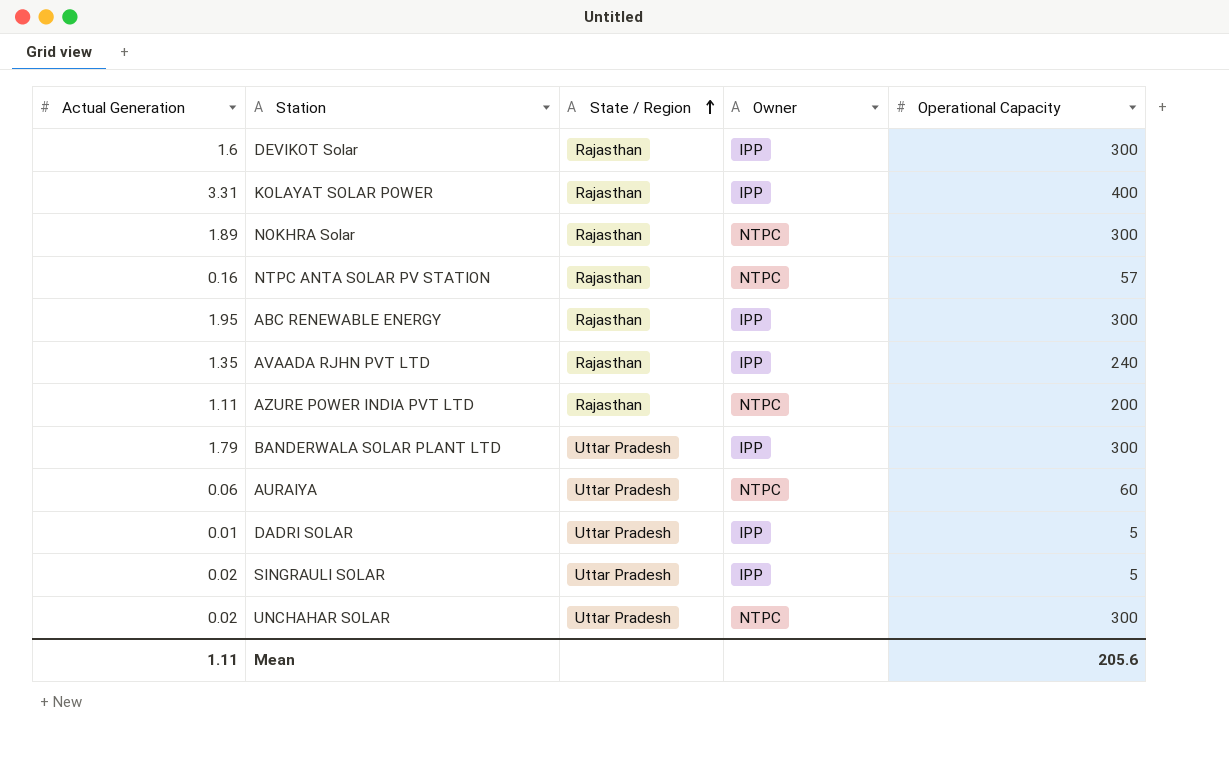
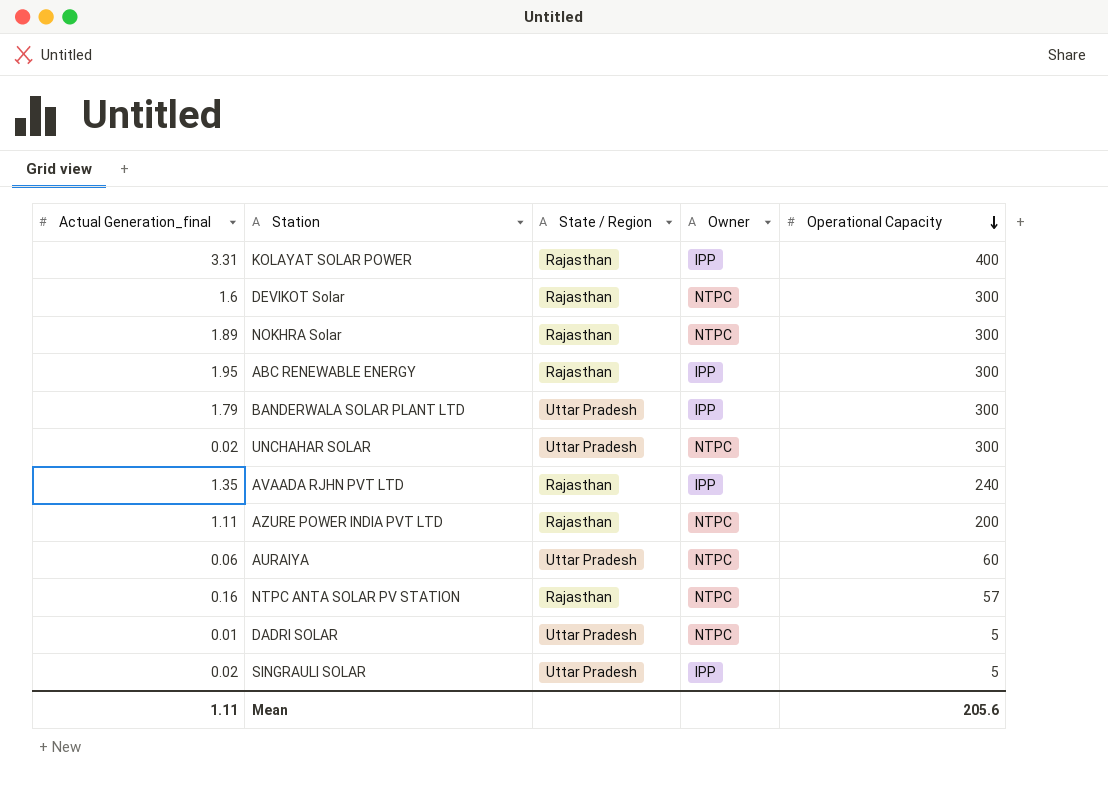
row order: State / Region ascending -> Operational Capacity descending
column name: Actual Generation -> Actual Generation_final
DEVIKOT Solar | Owner: IPP -> NTPC
DADRI SOLAR | Owner: IPP -> NTPC

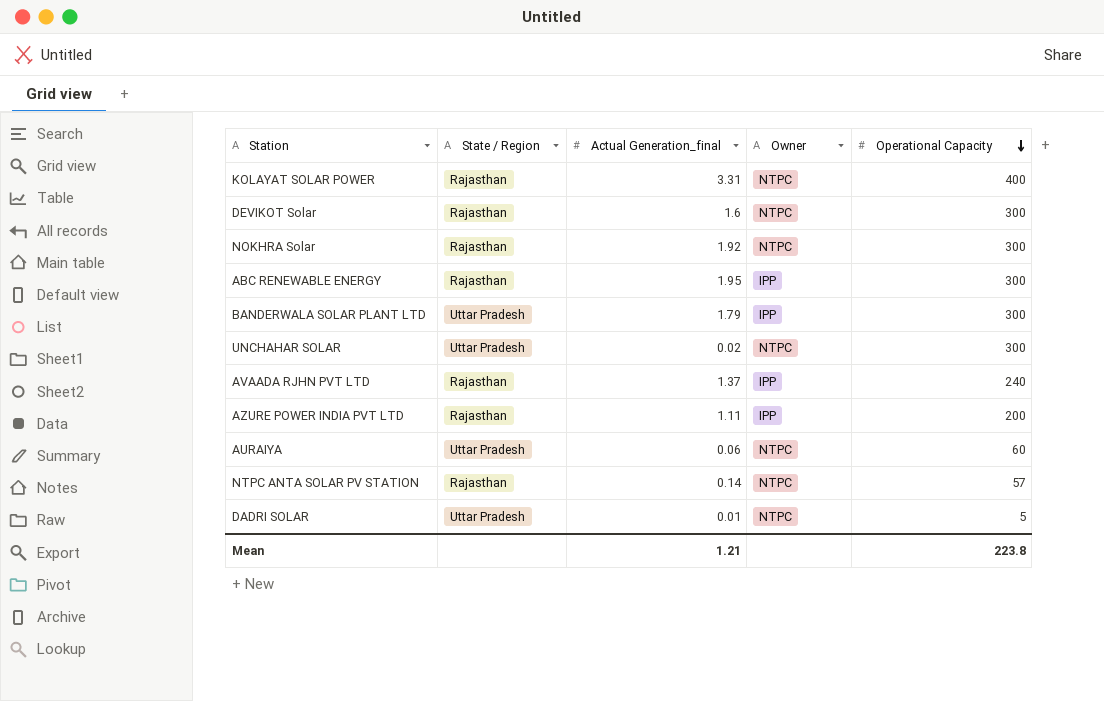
column Actual Generation_final | position: 1 -> 3
row SINGRAULI SOLAR: 0.02 | Uttar Pradesh | IPP | 5 -> none
KOLAYAT SOLAR POWER | Owner: IPP -> NTPC
NOKHRA Solar | Actual Generation_final: 1.89 -> 1.92
AVAADA RJHN PVT LTD | Actual Generation_final: 1.35 -> 1.37
AZURE POWER INDIA PVT LTD | Owner: NTPC -> IPP
NTPC ANTA SOLAR PV STATION | Actual Generation_final: 0.16 -> 0.14
Mean | Actual Generation_final: 1.11 -> 1.21
Mean | Operational Capacity: 205.6 -> 223.8

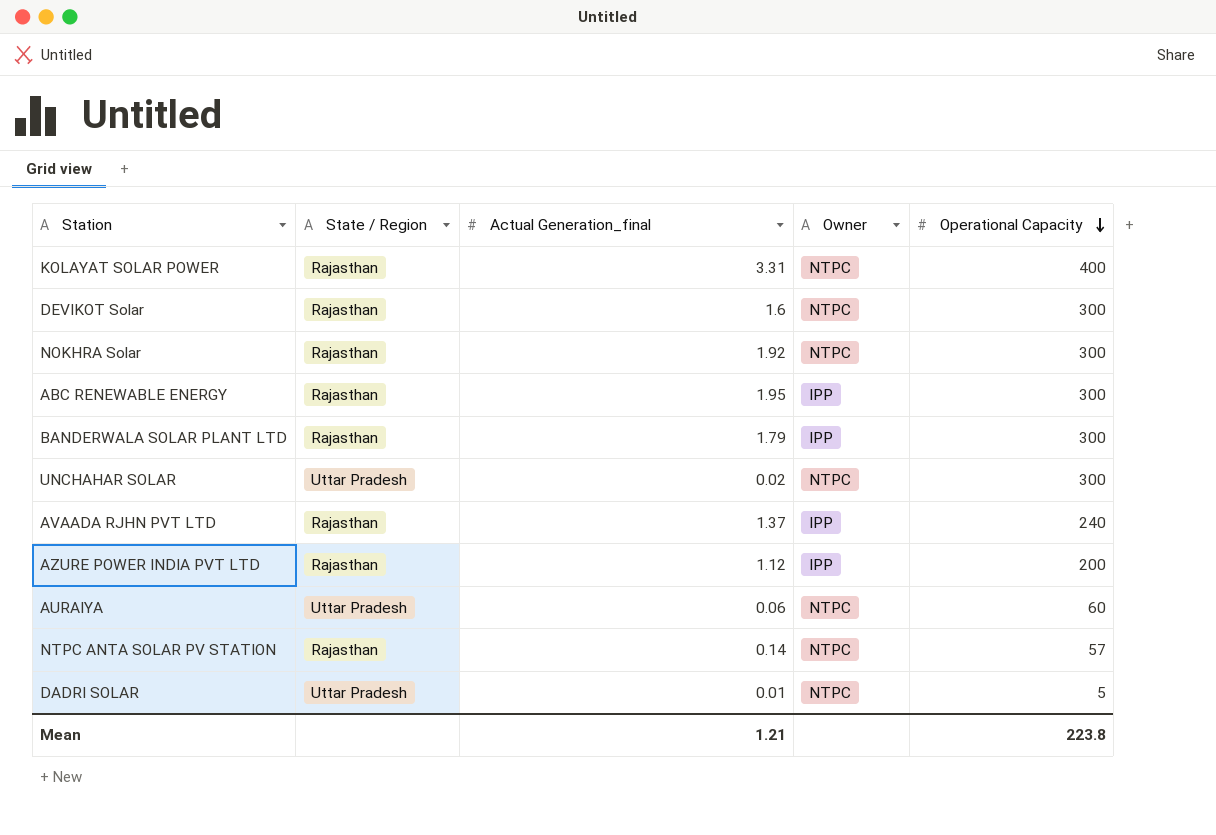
BANDERWALA SOLAR PLANT LTD | State / Region: Uttar Pradesh -> Rajasthan
AZURE POWER INDIA PVT LTD | Actual Generation_final: 1.11 -> 1.12

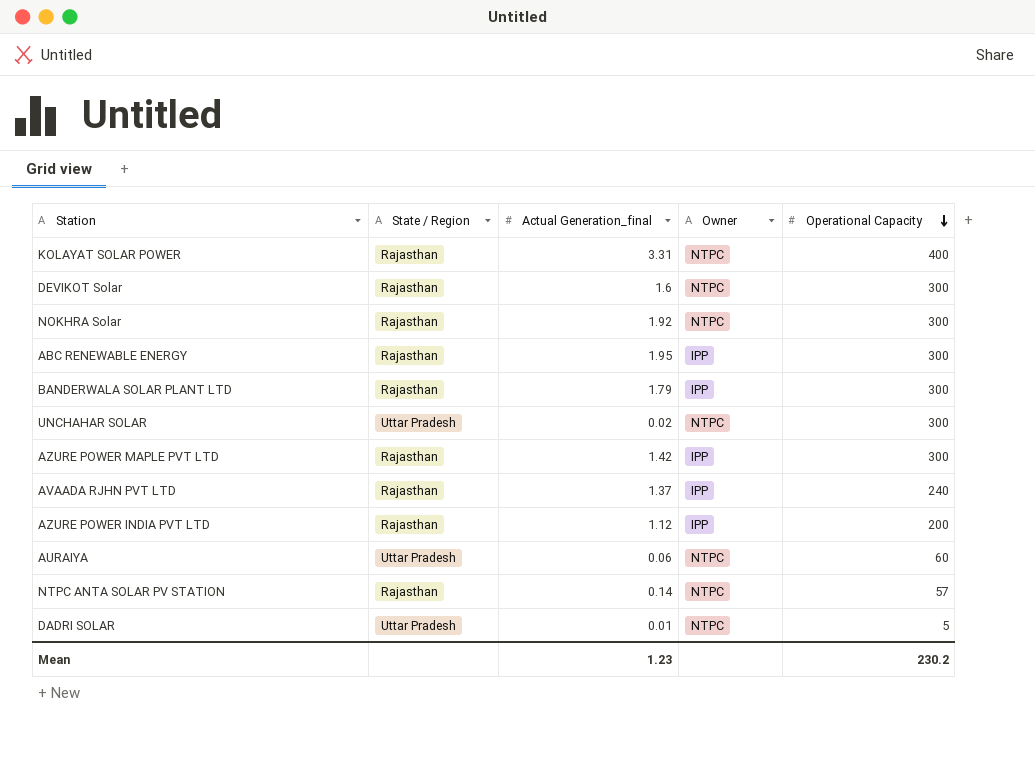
row AZURE POWER MAPLE PVT LTD: none -> Rajasthan | 1.42 | IPP | 300
Mean | Actual Generation_final: 1.21 -> 1.23
Mean | Operational Capacity: 223.8 -> 230.2

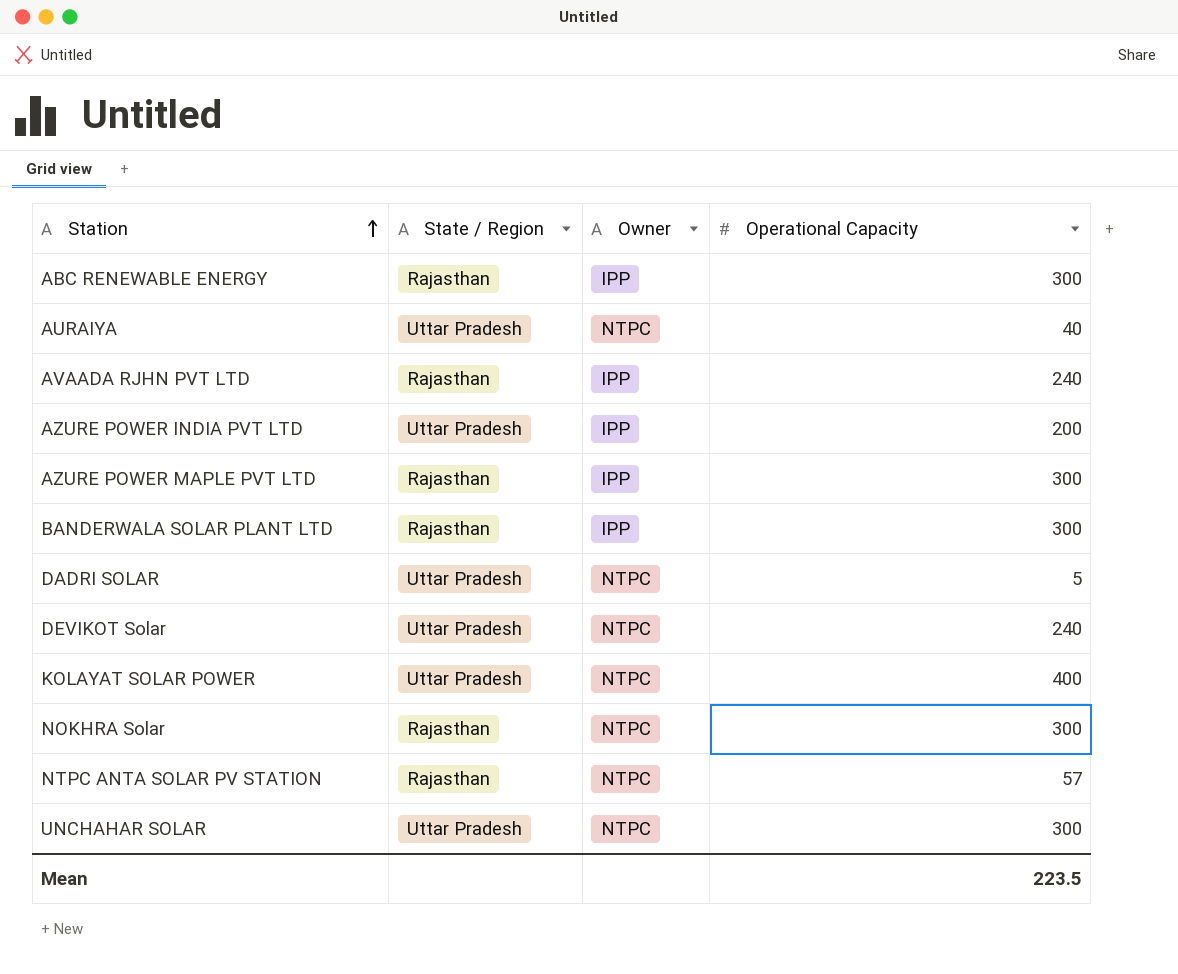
row order: Operational Capacity descending -> Station ascending
column Actual Generation_final | position: 3 -> none
AURAIYA | Operational Capacity: 60 -> 40
AZURE POWER INDIA PVT LTD | State / Region: Rajasthan -> Uttar Pradesh
DEVIKOT Solar | State / Region: Rajasthan -> Uttar Pradesh
DEVIKOT Solar | Operational Capacity: 300 -> 240
KOLAYAT SOLAR POWER | State / Region: Rajasthan -> Uttar Pradesh
Mean | Operational Capacity: 230.2 -> 223.5

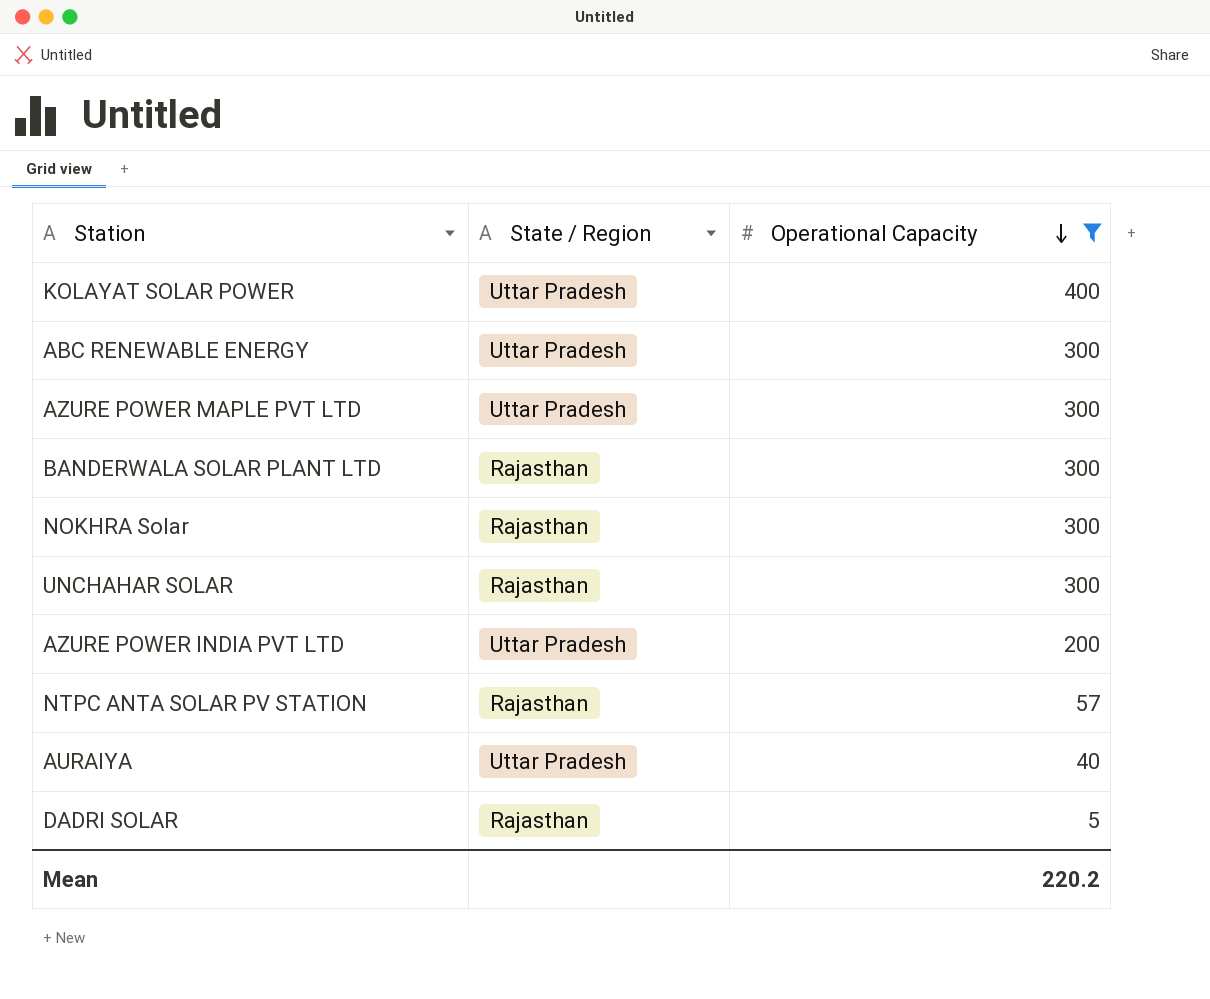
filter: none -> Operational Capacity != 240
row order: Station ascending -> Operational Capacity descending
column Owner | position: 3 -> none
ABC RENEWABLE ENERGY | State / Region: Rajasthan -> Uttar Pradesh
AZURE POWER MAPLE PVT LTD | State / Region: Rajasthan -> Uttar Pradesh
UNCHAHAR SOLAR | State / Region: Uttar Pradesh -> Rajasthan
DADRI SOLAR | State / Region: Uttar Pradesh -> Rajasthan
Mean | Operational Capacity: 223.5 -> 220.2

